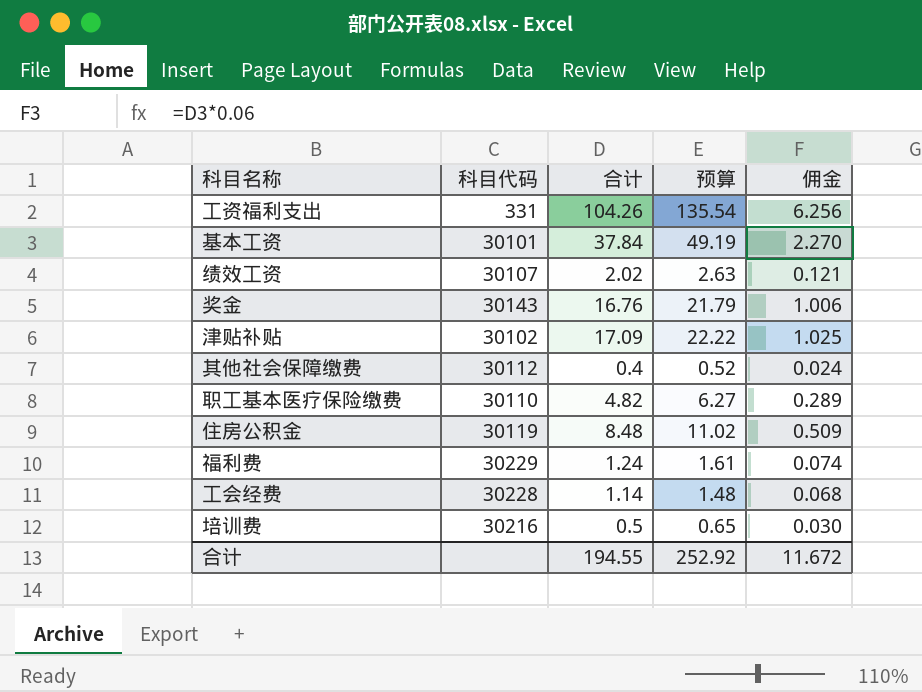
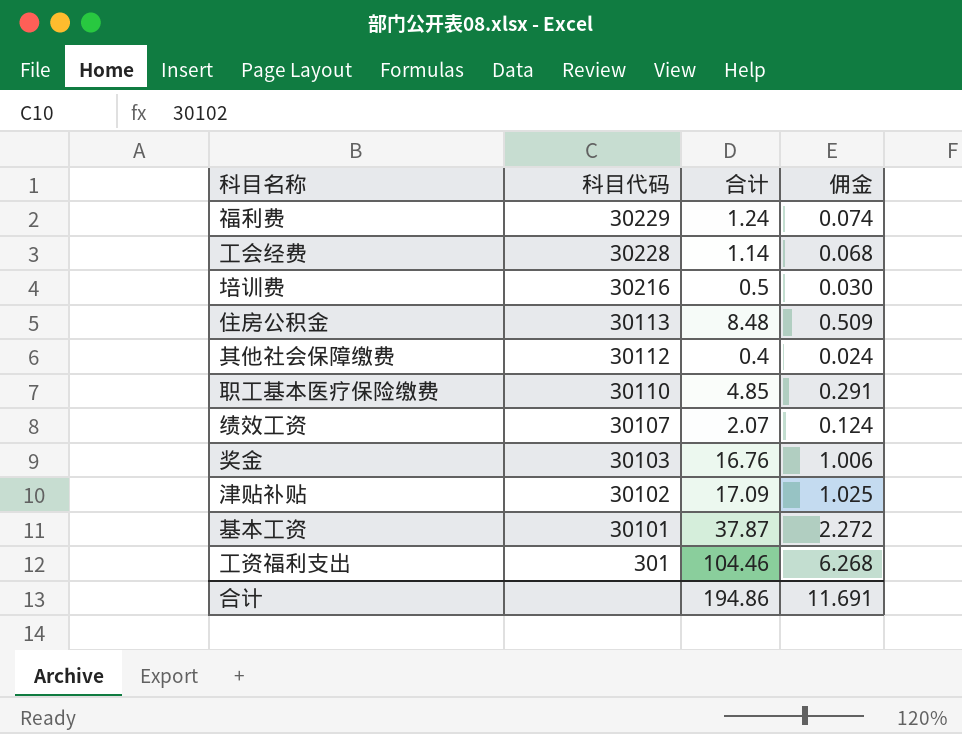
row order: none -> 科目代码 descending
column 预算 | formula: [合计] * 1.3 -> none
住房公积金 | 科目代码: 30119 -> 30113
职工基本医疗保险缴费 | 合计: 4.82 -> 4.85
职工基本医疗保险缴费 | 佣金: 0.289 -> 0.291
绩效工资 | 合计: 2.02 -> 2.07
绩效工资 | 佣金: 0.121 -> 0.124
奖金 | 科目代码: 30143 -> 30103
基本工资 | 合计: 37.84 -> 37.87
基本工资 | 佣金: 2.270 -> 2.272
工资福利支出 | 科目代码: 331 -> 301
工资福利支出 | 合计: 104.26 -> 104.46
工资福利支出 | 佣金: 6.256 -> 6.268
合计 | 合计: 194.55 -> 194.86
合计 | 佣金: 11.672 -> 11.691

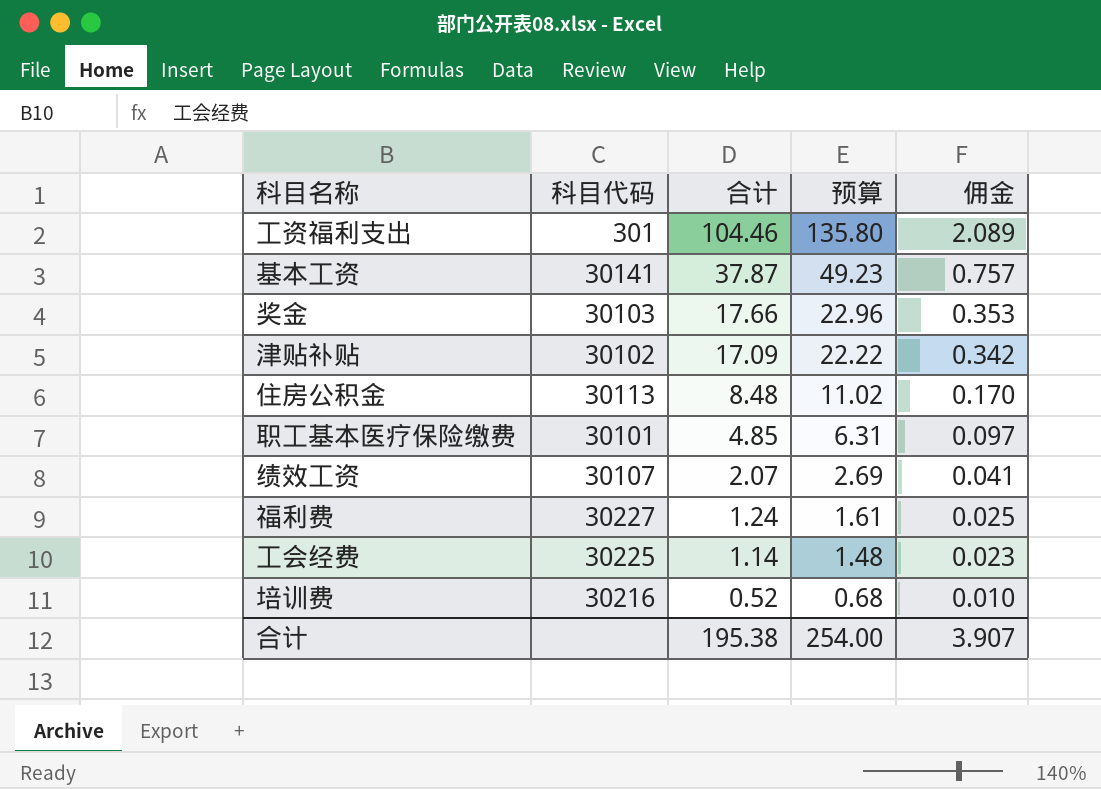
row order: 科目代码 descending -> 合计 descending
column 预算 | formula: none -> [合计] * 1.3
column 佣金 | formula: [合计] * 0.06 -> [合计] * 0.02
row 其他社会保障缴费: 30112 | 0.4 | 0.024 -> none
基本工资 | 科目代码: 30101 -> 30141
奖金 | 合计: 16.76 -> 17.66
职工基本医疗保险缴费 | 科目代码: 30110 -> 30101
福利费 | 科目代码: 30229 -> 30227
工会经费 | 科目代码: 30228 -> 30225
培训费 | 合计: 0.5 -> 0.52
合计 | 合计: 194.86 -> 195.38
合计 | 佣金: 11.691 -> 3.907

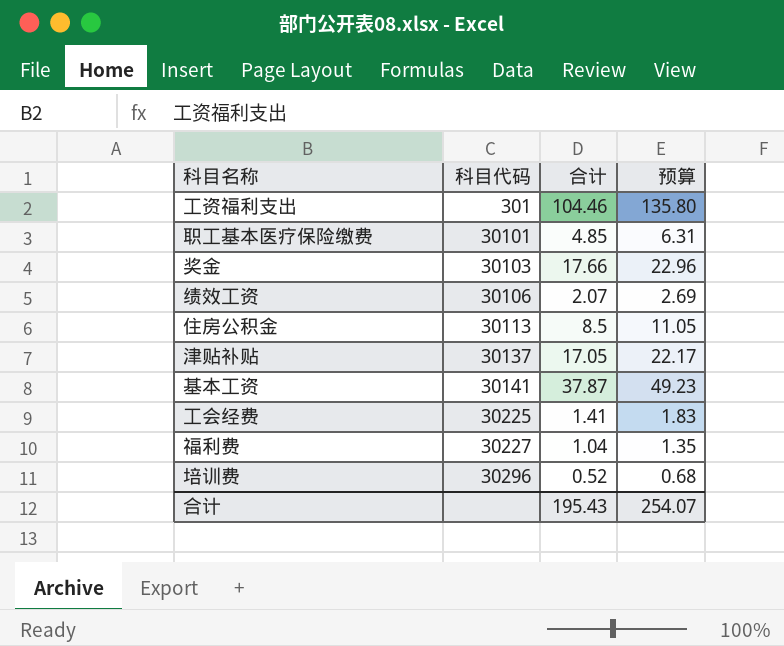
row order: 合计 descending -> 科目代码 ascending
column 佣金 | formula: [合计] * 0.02 -> none
绩效工资 | 科目代码: 30107 -> 30106
住房公积金 | 合计: 8.48 -> 8.5
住房公积金 | 预算: 11.02 -> 11.05
津贴补贴 | 科目代码: 30102 -> 30137
津贴补贴 | 合计: 17.09 -> 17.05
津贴补贴 | 预算: 22.22 -> 22.17
工会经费 | 合计: 1.14 -> 1.41
工会经费 | 预算: 1.48 -> 1.83
福利费 | 合计: 1.24 -> 1.04
福利费 | 预算: 1.61 -> 1.35
培训费 | 科目代码: 30216 -> 30296
合计 | 合计: 195.38 -> 195.43
合计 | 预算: 254.00 -> 254.07

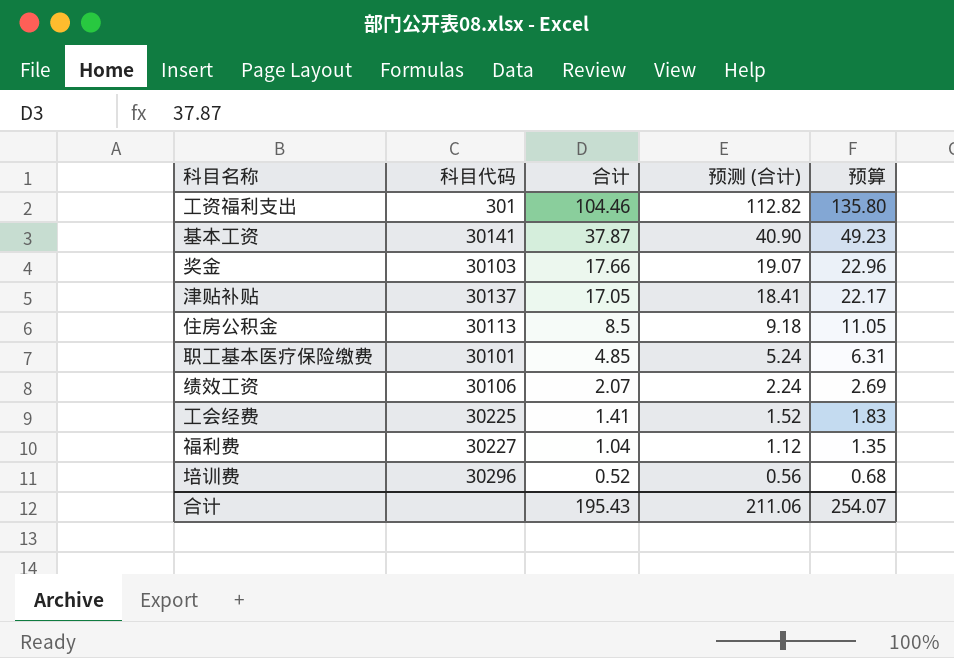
row order: 科目代码 ascending -> 合计 descending
column 预测 (合计) | formula: none -> [合计] * 1.08

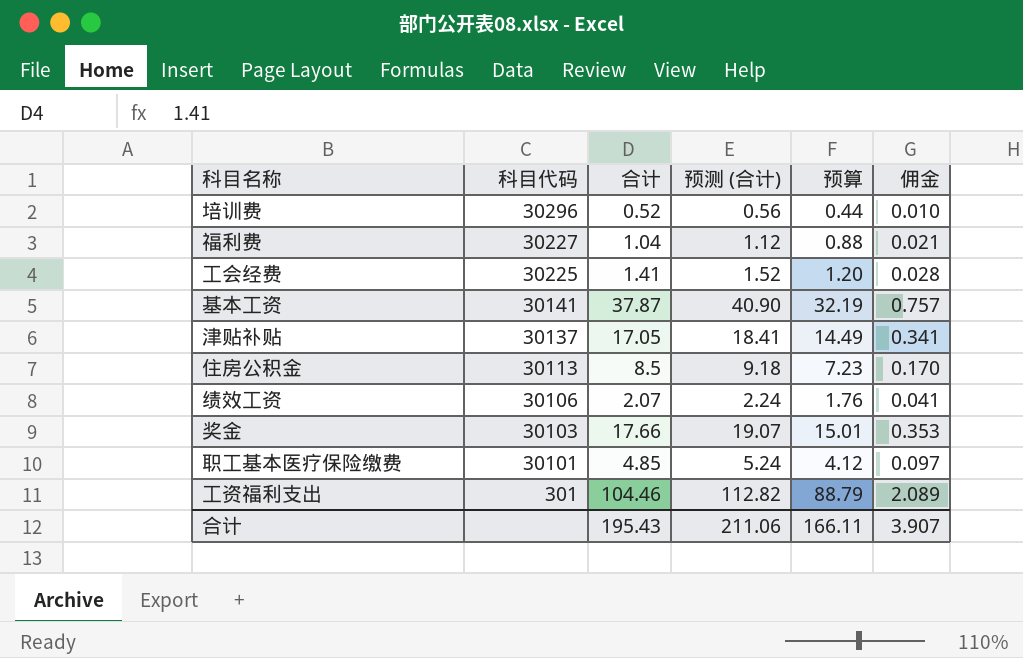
row order: 合计 descending -> 科目代码 descending
column 预算 | formula: [合计] * 1.3 -> [合计] * 0.85
column 佣金 | formula: none -> [合计] * 0.02
合计 | 预算: 254.07 -> 166.11

